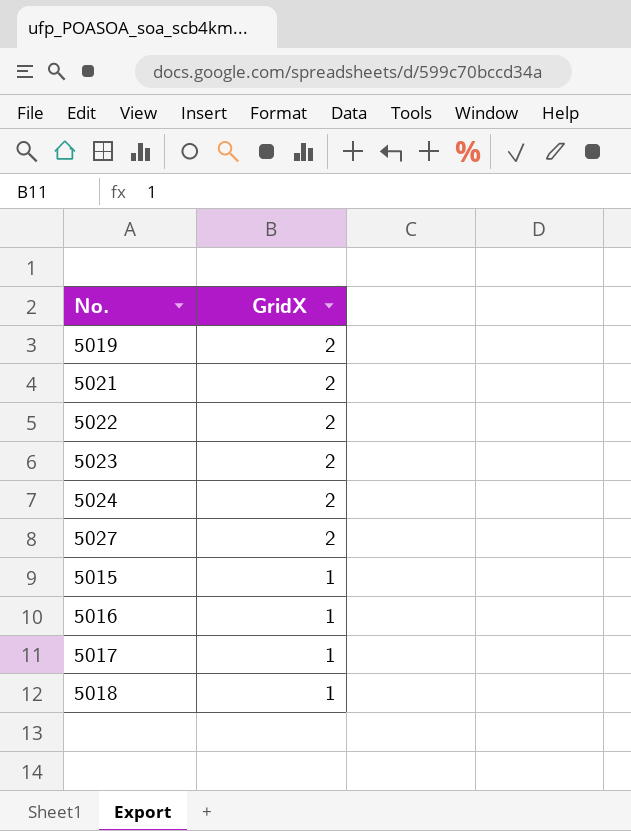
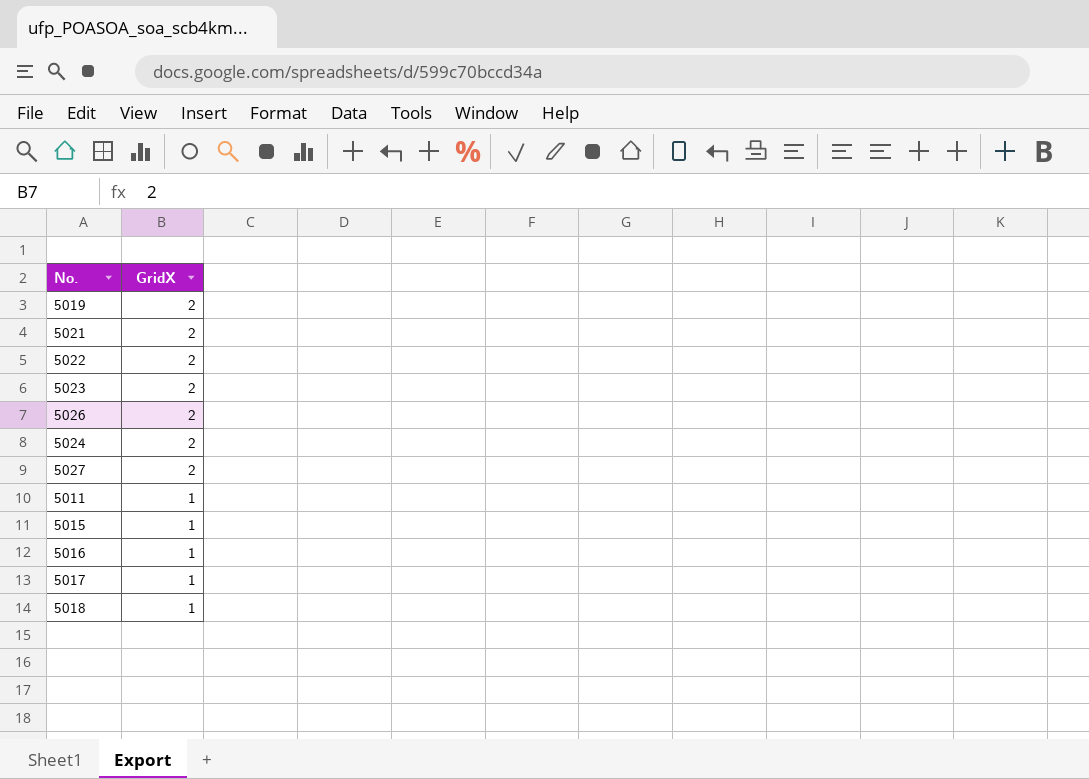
row 5026: none -> 2
row 5011: none -> 1

